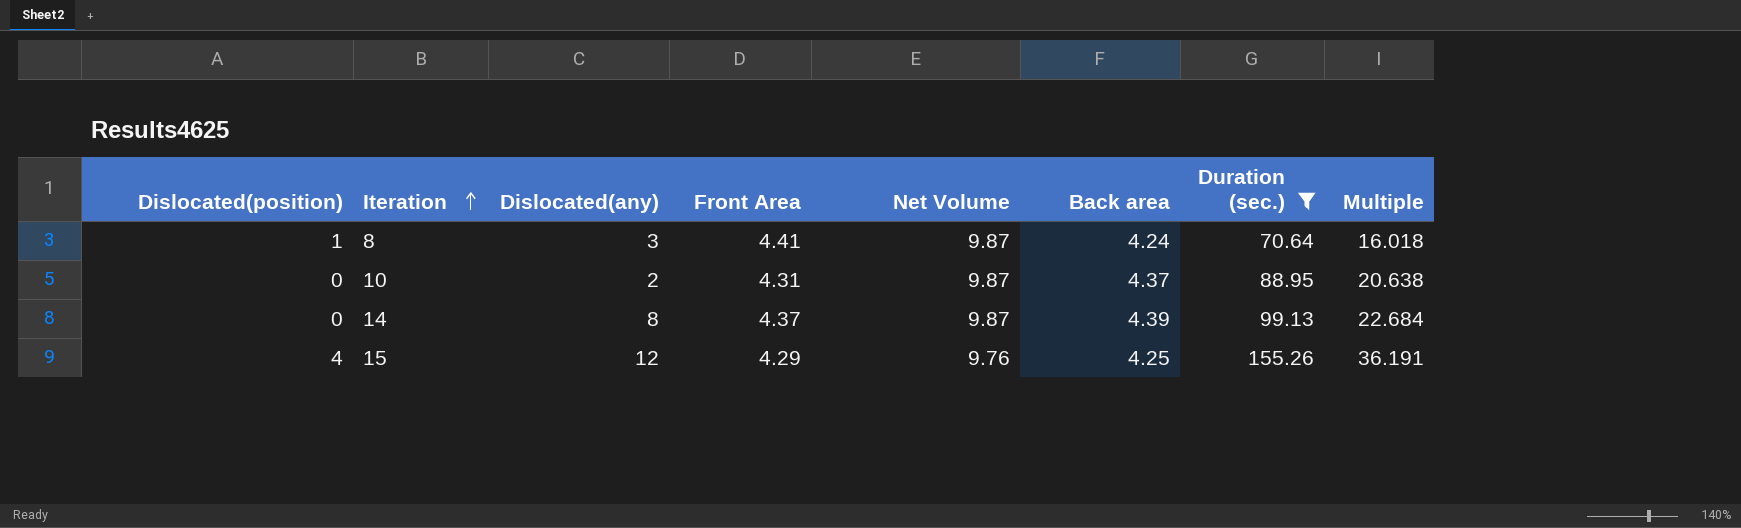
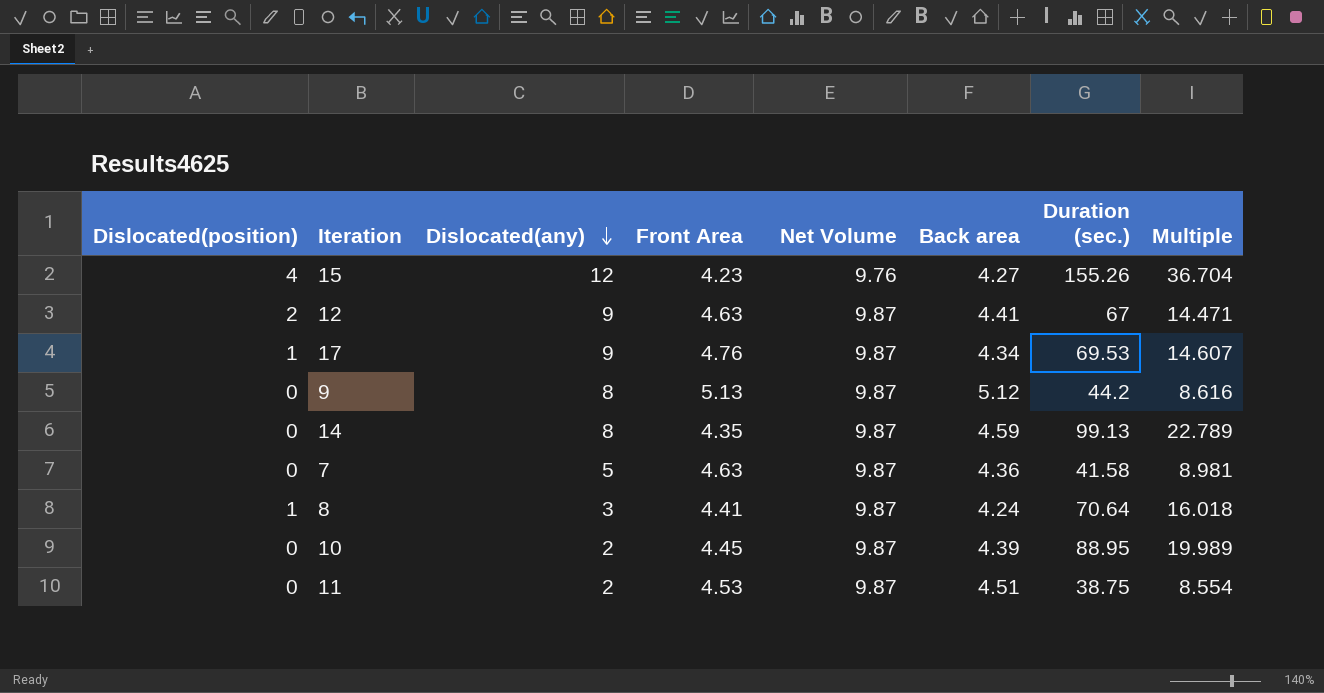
filter: Duration (sec.) >= 70.64 -> none
row order: Iteration ascending -> Dislocated(any) descending
15 | Front Area: 4.29 -> 4.23
15 | Back area: 4.25 -> 4.27
15 | Multiple: 36.191 -> 36.704
14 | Front Area: 4.37 -> 4.35
14 | Back area: 4.39 -> 4.59
14 | Multiple: 22.684 -> 22.789
10 | Front Area: 4.31 -> 4.45
10 | Back area: 4.37 -> 4.39
10 | Multiple: 20.638 -> 19.989

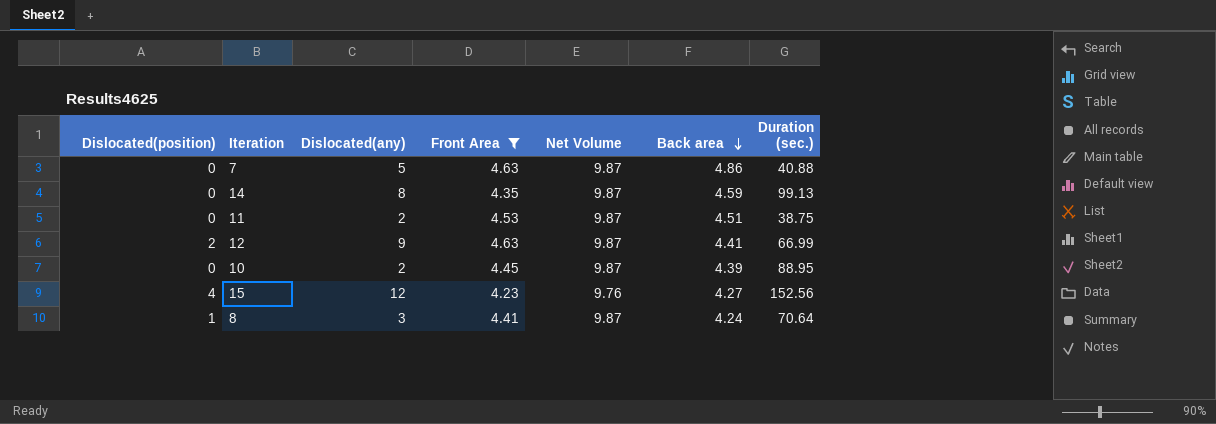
filter: none -> Front Area <= 4.63
row order: Dislocated(any) descending -> Back area descending
column Multiple | formula: [Duration (sec.)] / [Front Area] -> none
7 | Back area: 4.36 -> 4.86
7 | Duration (sec.): 41.58 -> 40.88
12 | Duration (sec.): 67 -> 66.99
15 | Duration (sec.): 155.26 -> 152.56

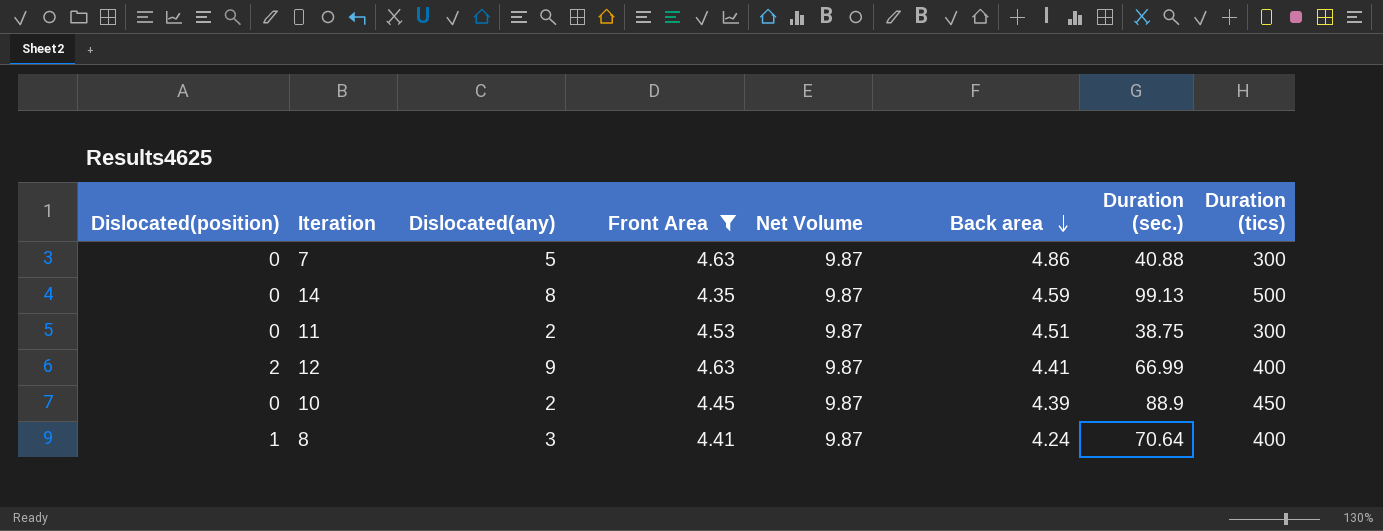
column Duration (tics) | position: none -> 8
row 15: 4 | 12 | 4.23 | 9.76 | 4.27 | 152.56 -> none
10 | Duration (sec.): 88.95 -> 88.9

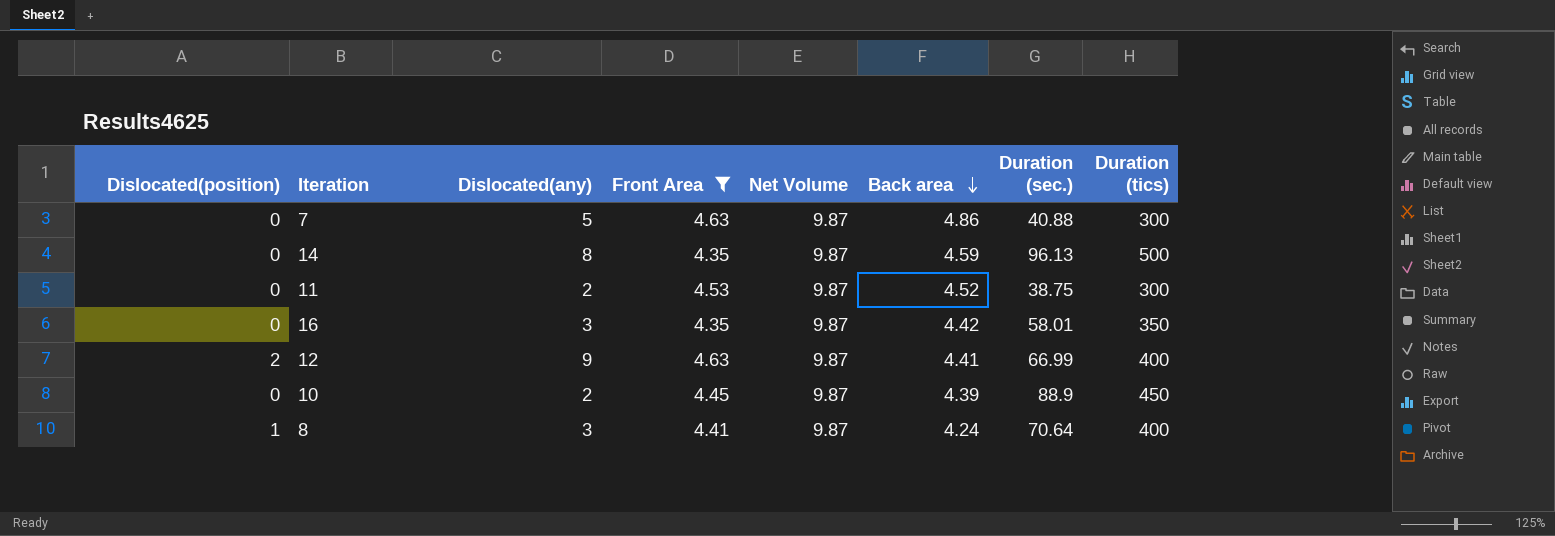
14 | Duration (sec.): 99.13 -> 96.13
11 | Back area: 4.51 -> 4.52
row 16: none -> 0 | 3 | 4.35 | 9.87 | 4.42 | 58.01 | 350

